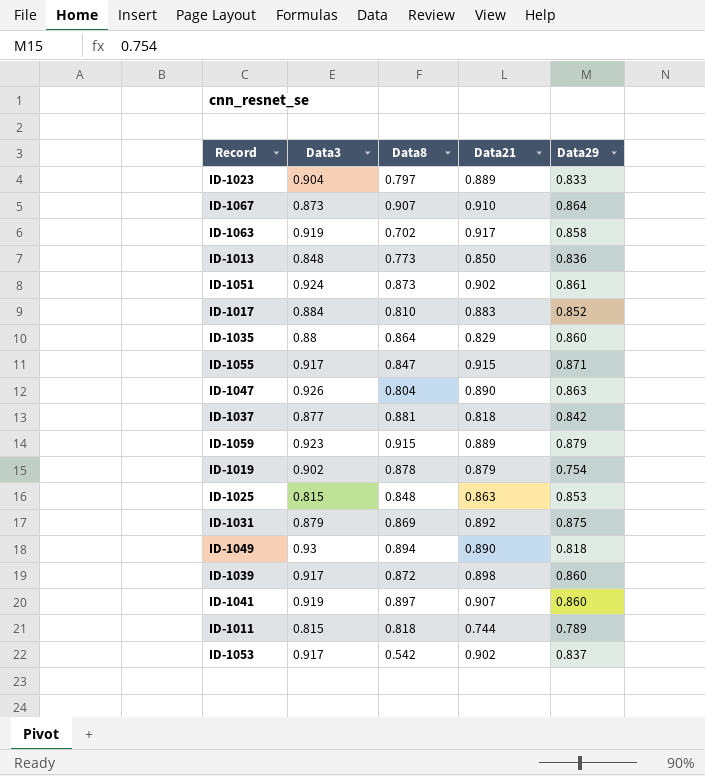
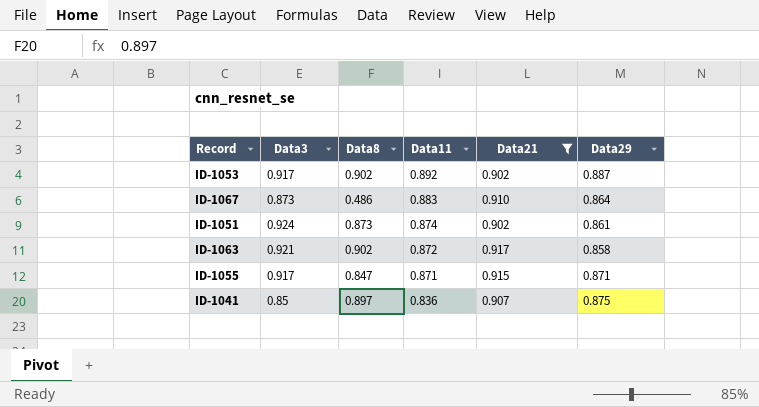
filter: none -> Data21 >= 0.902
row order: none -> Data11 descending
column Data11 | position: none -> 4
ID-1053 | Data8: 0.542 -> 0.902
ID-1053 | Data29: 0.837 -> 0.887
ID-1067 | Data8: 0.907 -> 0.486
ID-1063 | Data3: 0.919 -> 0.921
ID-1063 | Data8: 0.702 -> 0.902
ID-1041 | Data3: 0.919 -> 0.85
ID-1041 | Data29: 0.860 -> 0.875

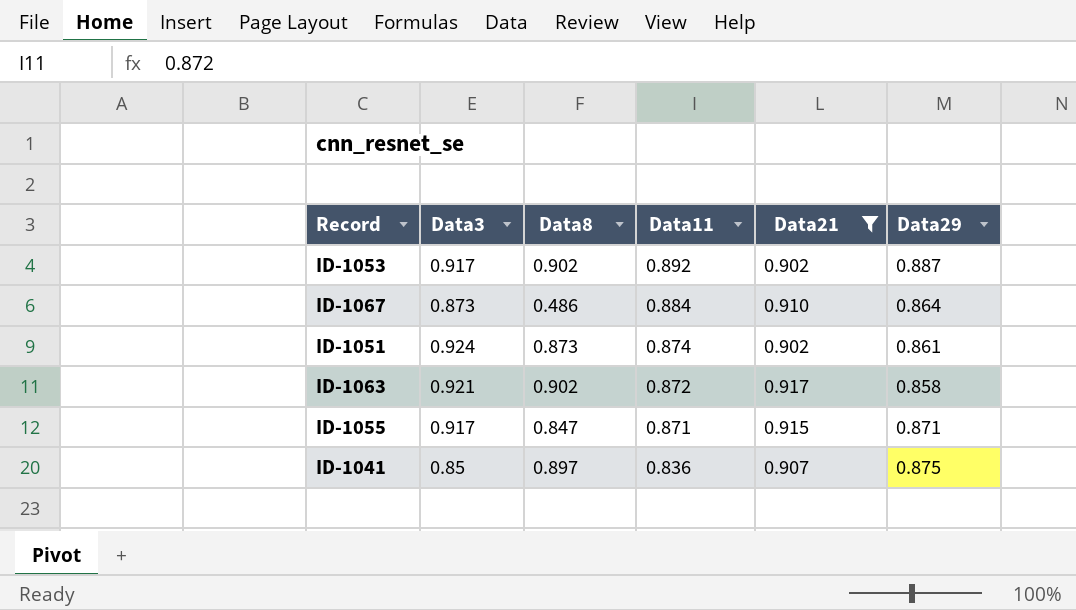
ID-1067 | Data11: 0.883 -> 0.884

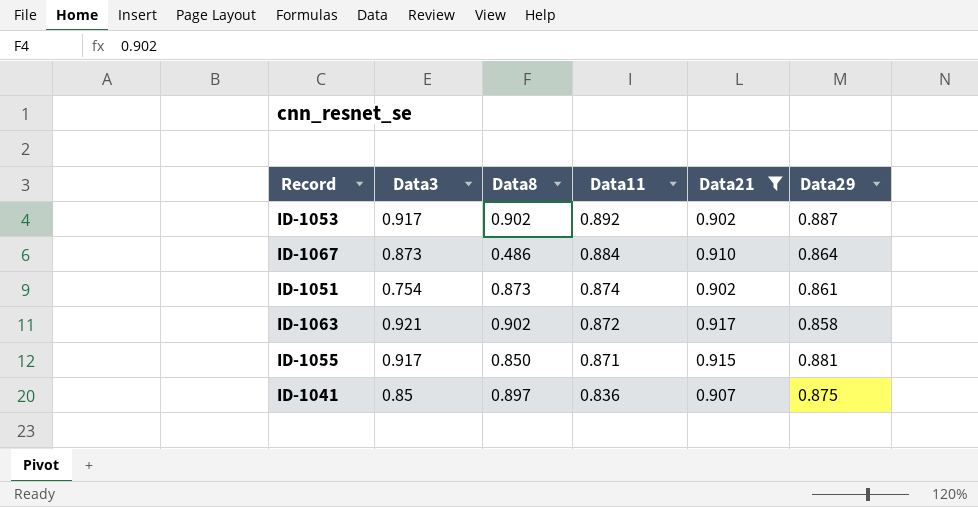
ID-1051 | Data3: 0.924 -> 0.754
ID-1055 | Data8: 0.847 -> 0.850
ID-1055 | Data29: 0.871 -> 0.881

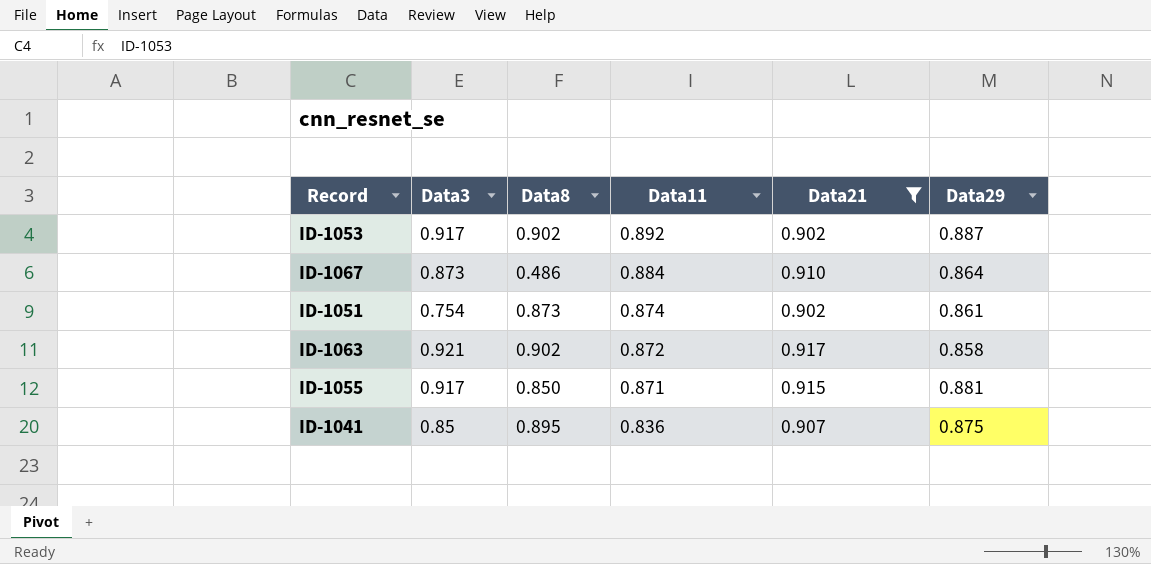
ID-1041 | Data8: 0.897 -> 0.895

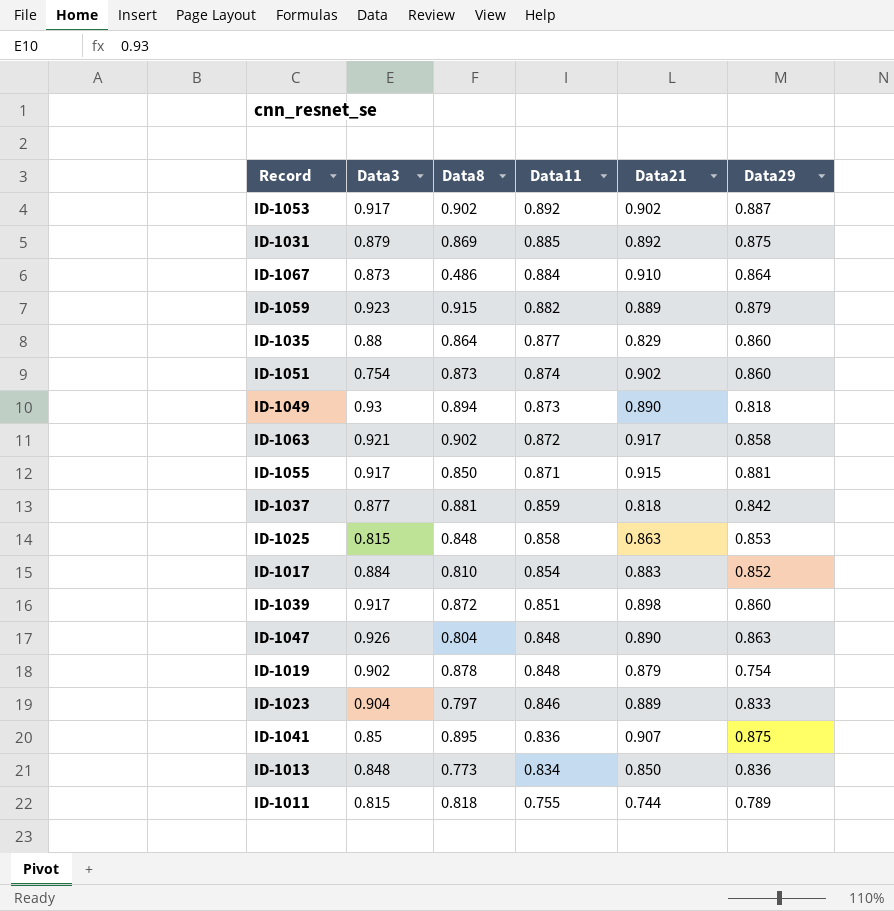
filter: Data21 >= 0.902 -> none
ID-1051 | Data29: 0.861 -> 0.860

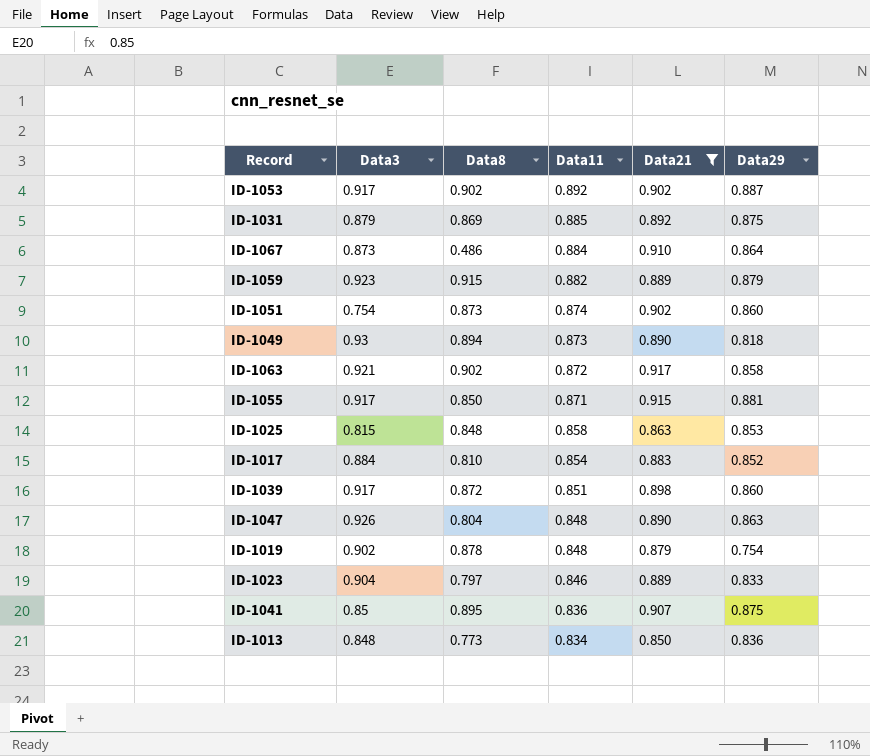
filter: none -> Data21 >= 0.850

